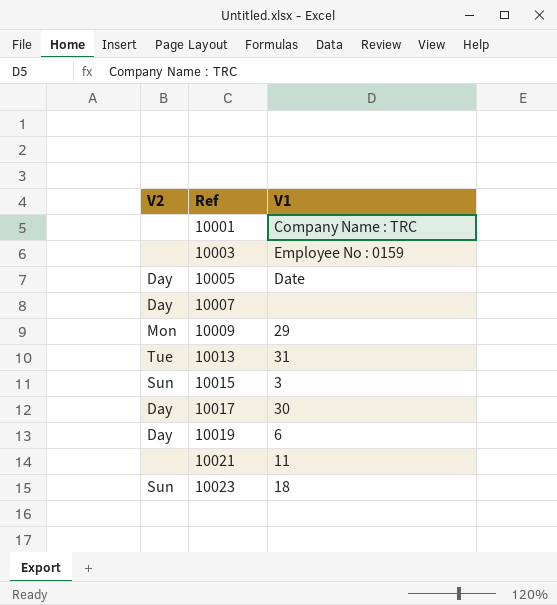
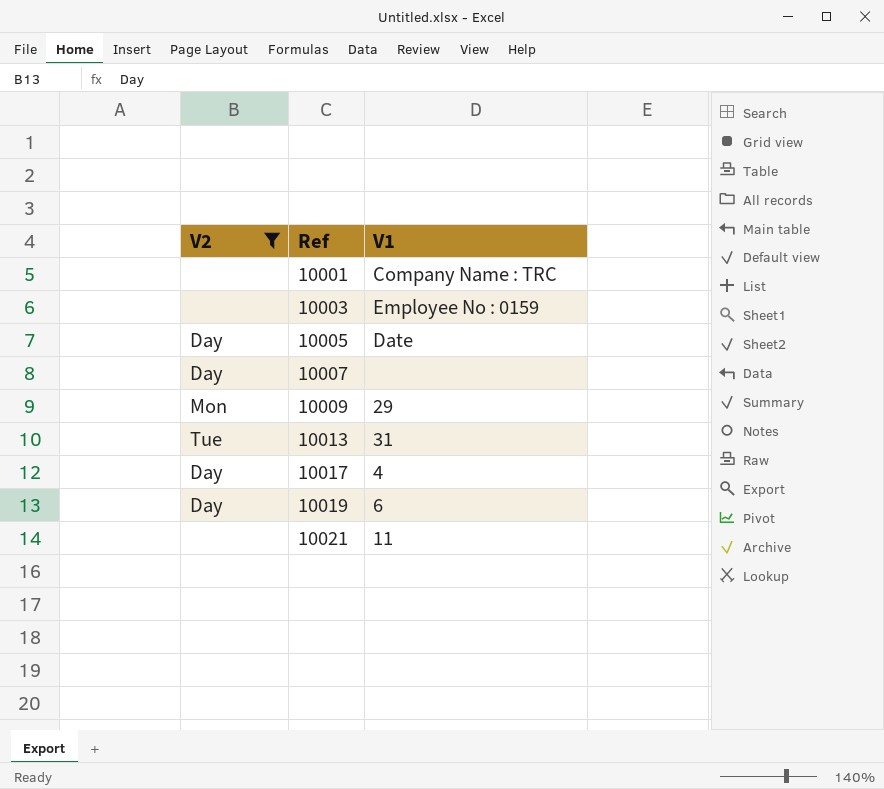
filter: none -> V2 != Sun
10017 | V1: 30 -> 4

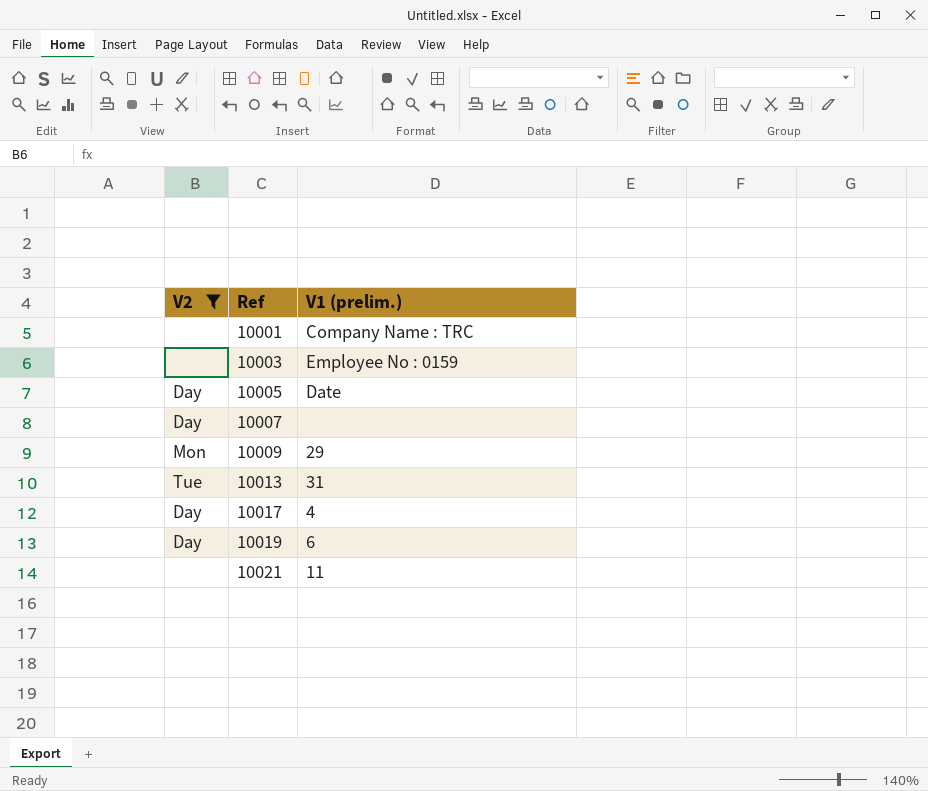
column name: V1 -> V1 (prelim.)

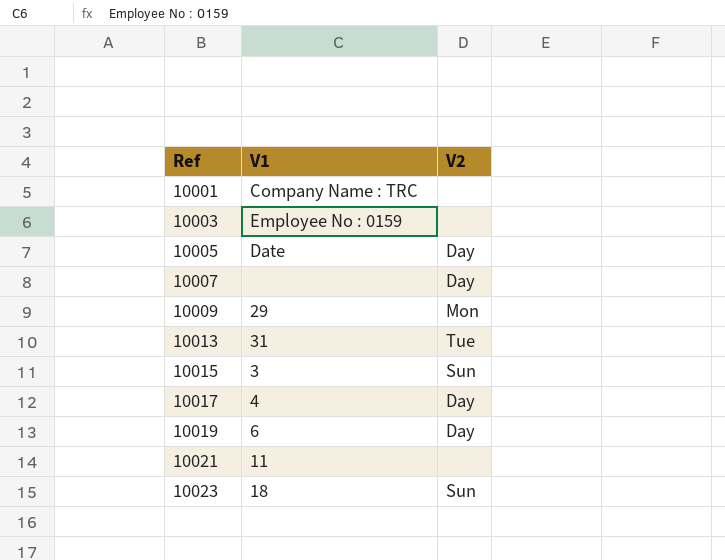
filter: V2 != Sun -> none
column name: V1 (prelim.) -> V1
column V2 | position: 1 -> 3

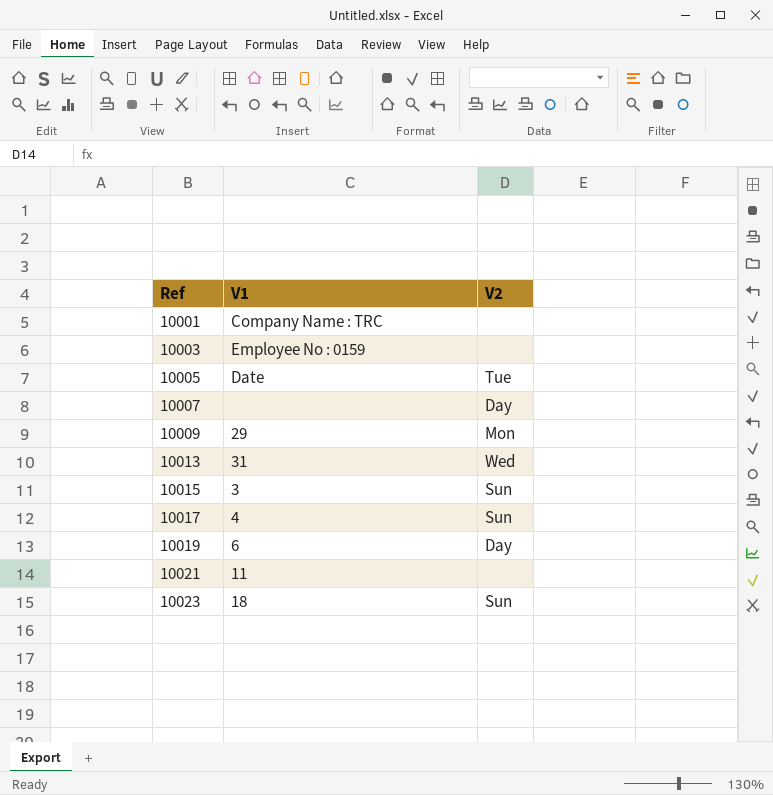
10005 | V2: Day -> Tue
10013 | V2: Tue -> Wed
10017 | V2: Day -> Sun

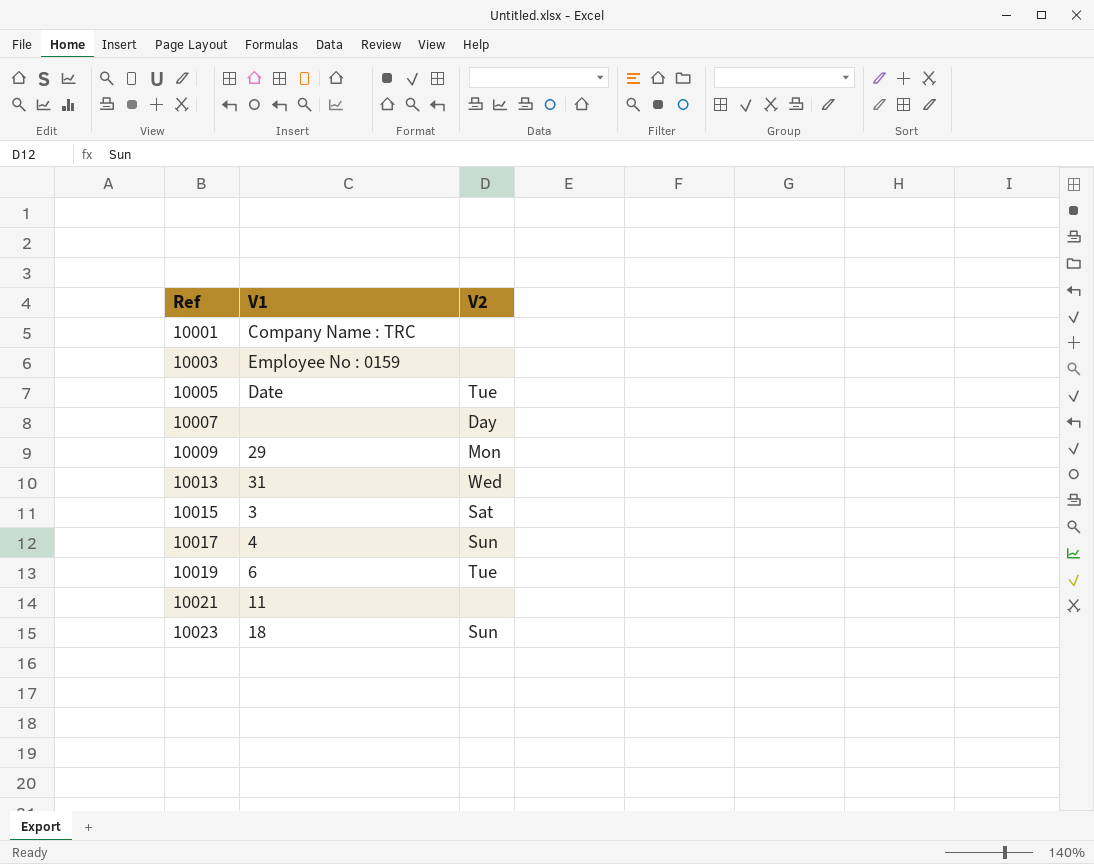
10015 | V2: Sun -> Sat
10019 | V2: Day -> Tue

